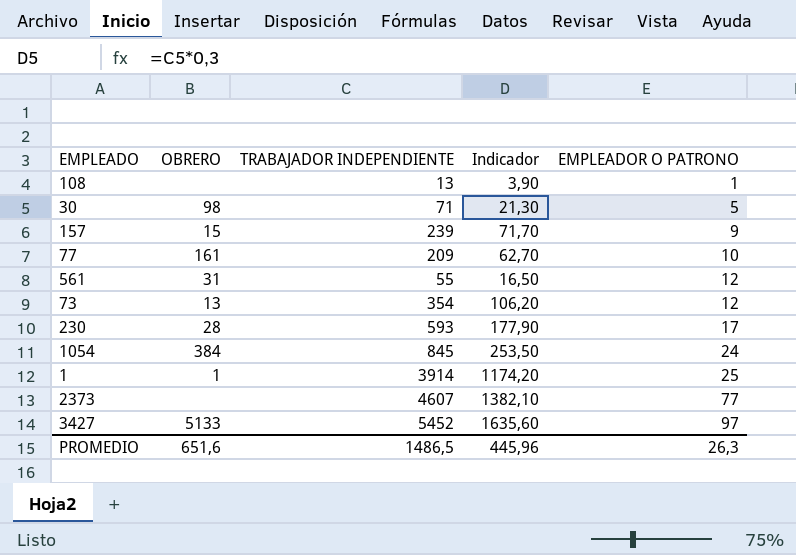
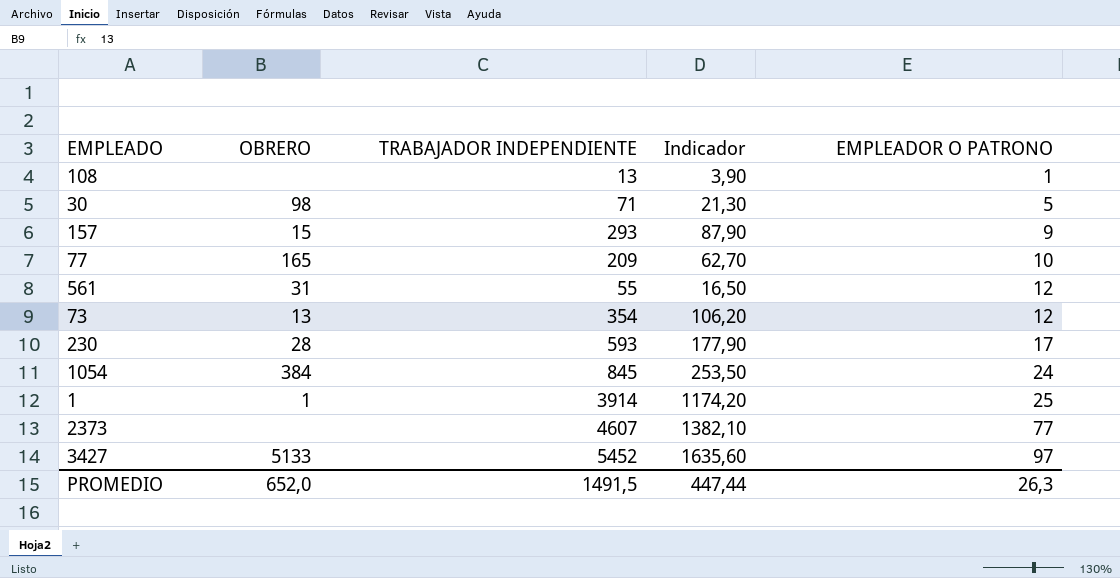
157 | TRABAJADOR INDEPENDIENTE: 239 -> 293
157 | Indicador: 71,70 -> 87,90
77 | OBRERO: 161 -> 165
PROMEDIO | OBRERO: 651,6 -> 652,0
PROMEDIO | TRABAJADOR INDEPENDIENTE: 1486,5 -> 1491,5
PROMEDIO | Indicador: 445,96 -> 447,44

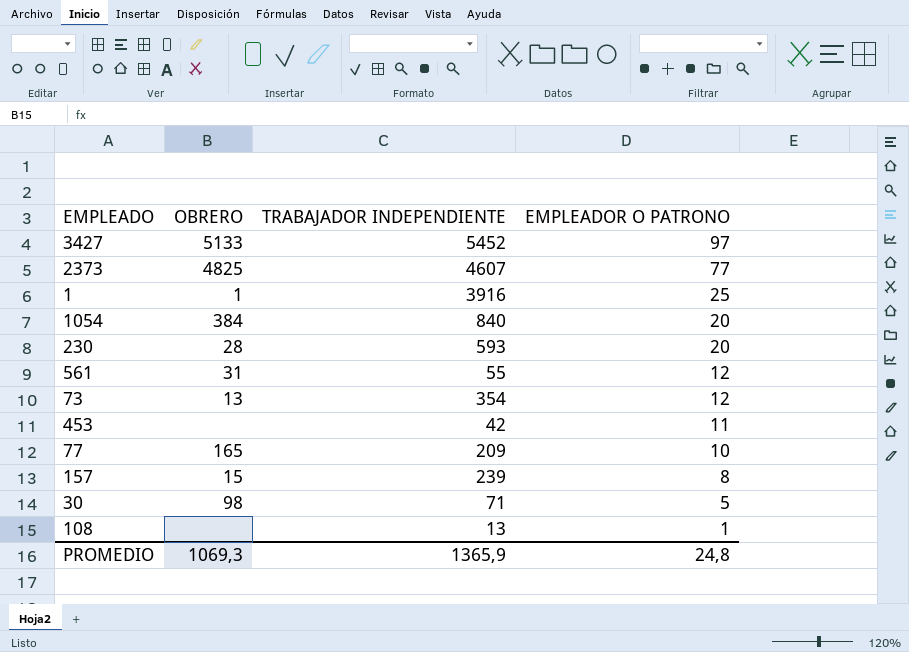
row order: EMPLEADOR O PATRONO ascending -> EMPLEADOR O PATRONO descending
column Indicador | formula: [TRABAJADOR INDEPENDIENTE] * 0,3 -> none
2373 | OBRERO: none -> 4825
1 | TRABAJADOR INDEPENDIENTE: 3914 -> 3916
1054 | TRABAJADOR INDEPENDIENTE: 845 -> 840
1054 | EMPLEADOR O PATRONO: 24 -> 20
230 | EMPLEADOR O PATRONO: 17 -> 20
row 453: none -> none | 42 | 11
157 | TRABAJADOR INDEPENDIENTE: 293 -> 239
157 | EMPLEADOR O PATRONO: 9 -> 8
PROMEDIO | OBRERO: 652,0 -> 1069,3
PROMEDIO | TRABAJADOR INDEPENDIENTE: 1491,5 -> 1365,9
PROMEDIO | EMPLEADOR O PATRONO: 26,3 -> 24,8

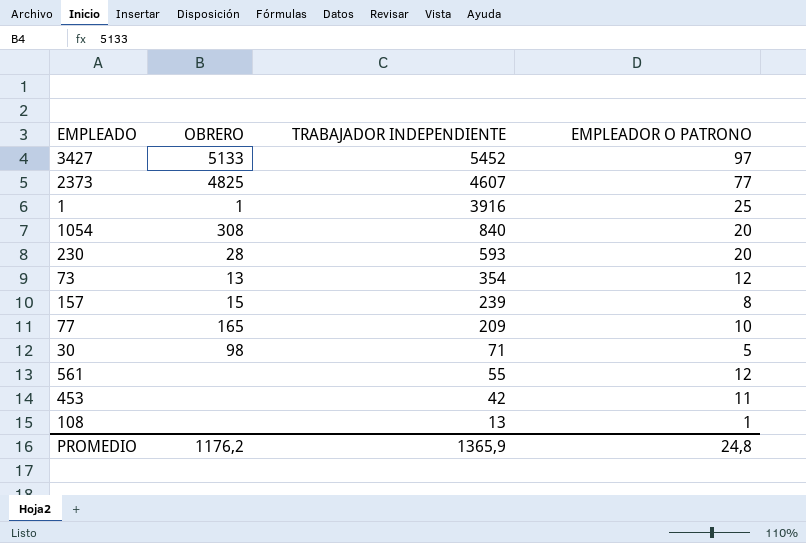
row order: EMPLEADOR O PATRONO descending -> TRABAJADOR INDEPENDIENTE descending
1054 | OBRERO: 384 -> 308
561 | OBRERO: 31 -> none
PROMEDIO | OBRERO: 1069,3 -> 1176,2

